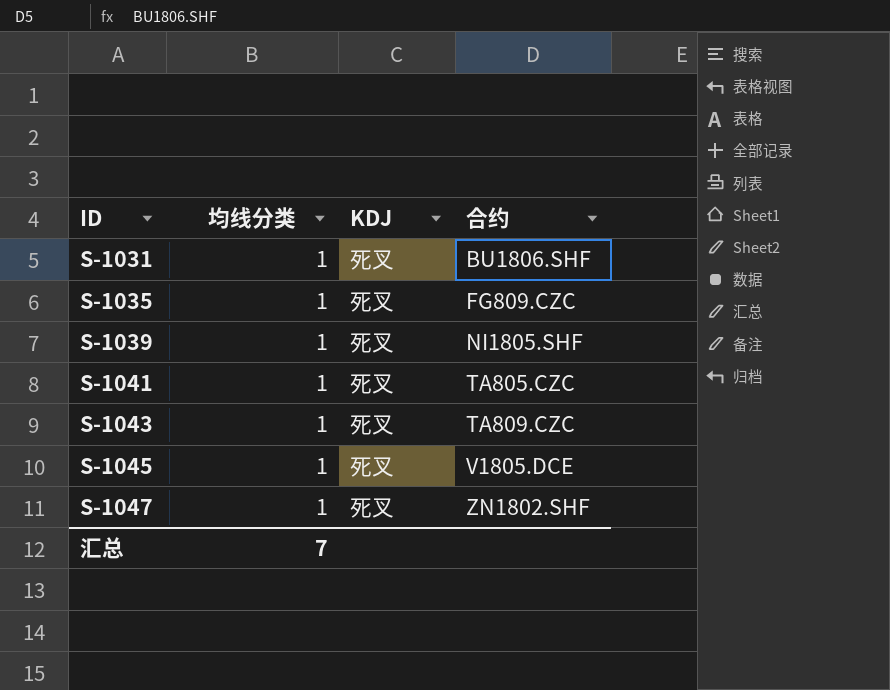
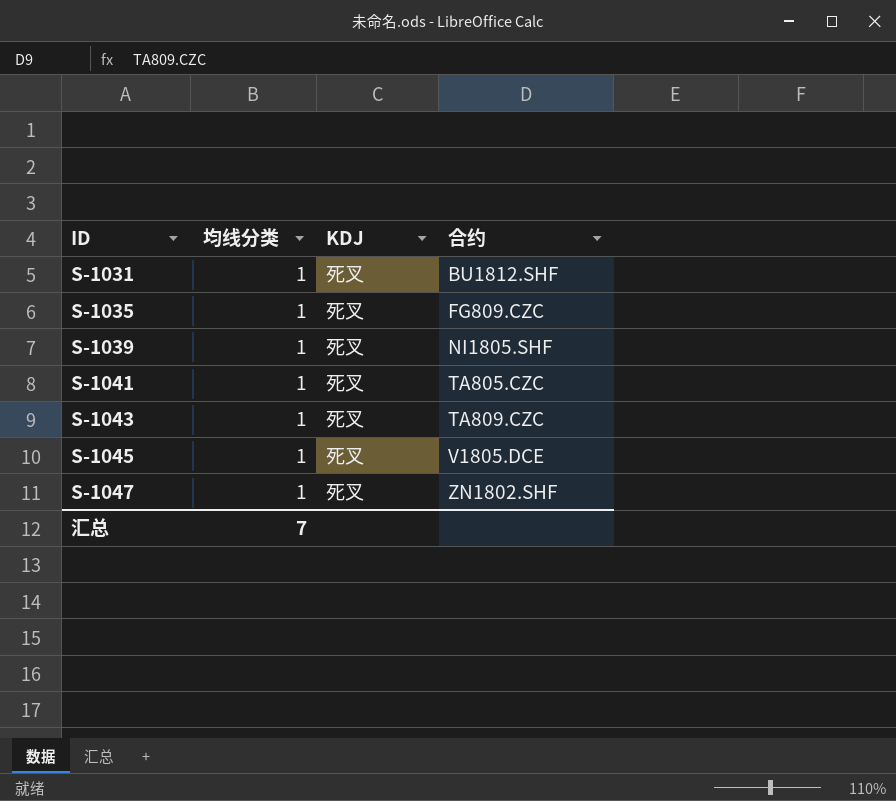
S-1031 | 合约: BU1806.SHF -> BU1812.SHF

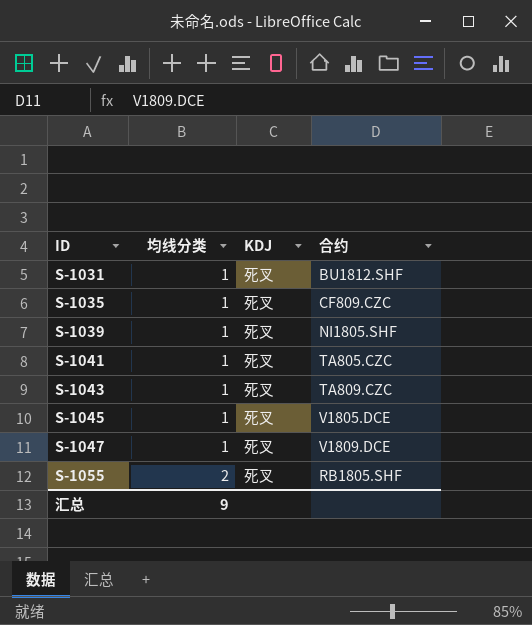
S-1035 | 合约: FG809.CZC -> CF809.CZC
S-1047 | 合约: ZN1802.SHF -> V1809.DCE
row S-1055: none -> 2 | 死叉 | RB1805.SHF
汇总 | 均线分类: 7 -> 9

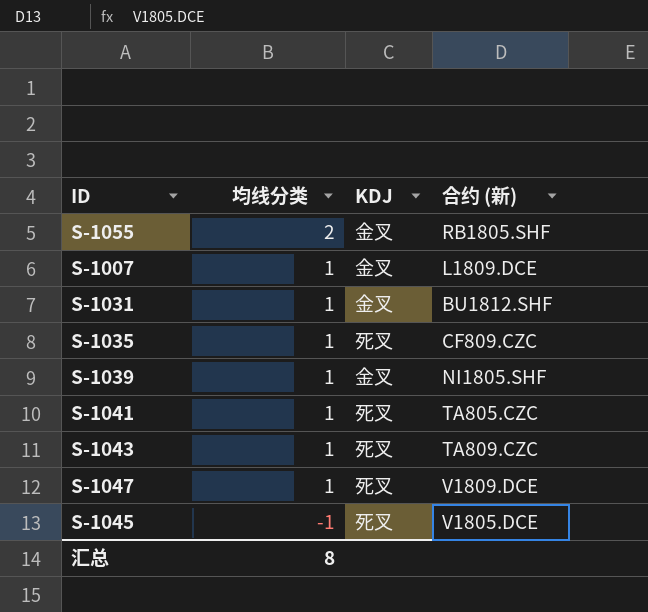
row order: ID ascending -> 均线分类 descending
column name: 合约 -> 合约 (新)
S-1055 | KDJ: 死叉 -> 金叉
row S-1007: none -> 1 | 金叉 | L1809.DCE
S-1031 | KDJ: 死叉 -> 金叉
S-1039 | KDJ: 死叉 -> 金叉
S-1045 | 均线分类: 1 -> -1
汇总 | 均线分类: 9 -> 8

